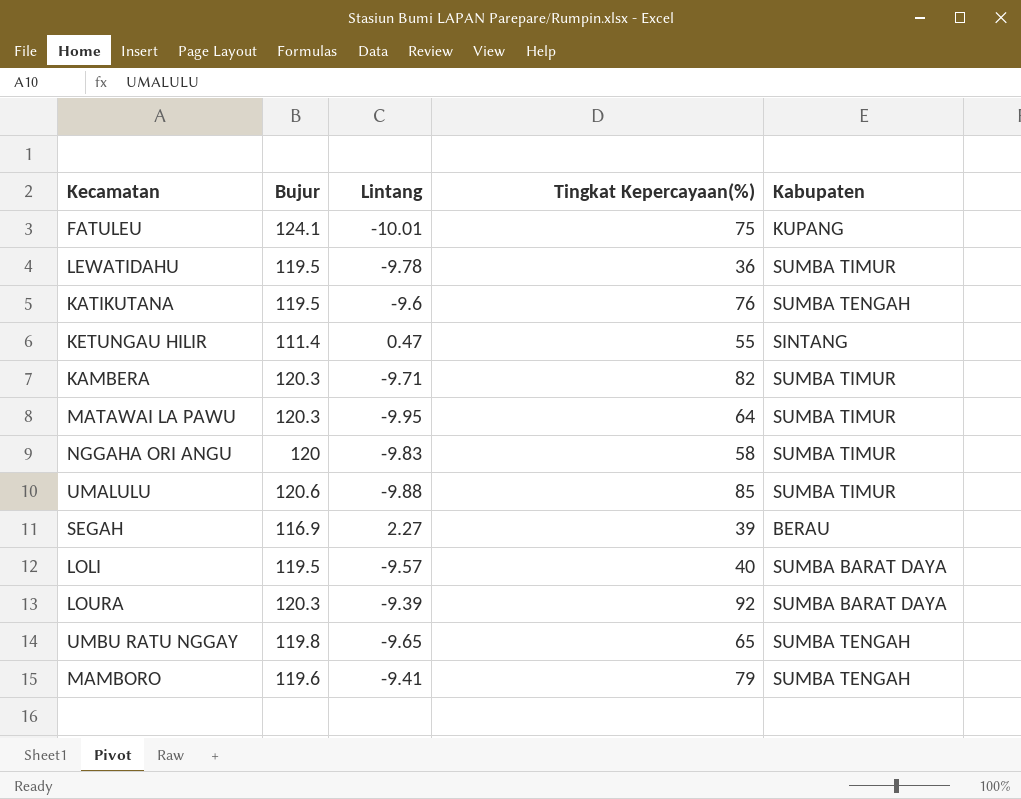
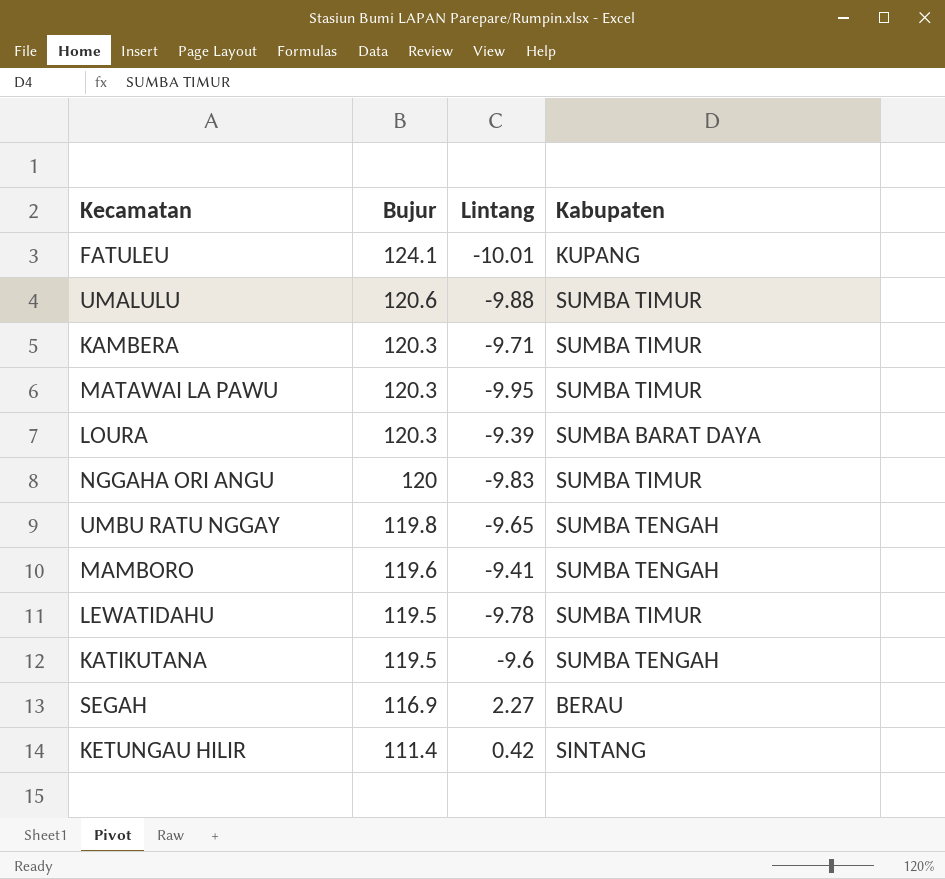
row order: none -> Bujur descending
column Tingkat Kepercayaan(%) | position: 4 -> none
row LOLI: 119.5 | -9.57 | 40 | SUMBA BARAT DAYA -> none
KETUNGAU HILIR | Lintang: 0.47 -> 0.42

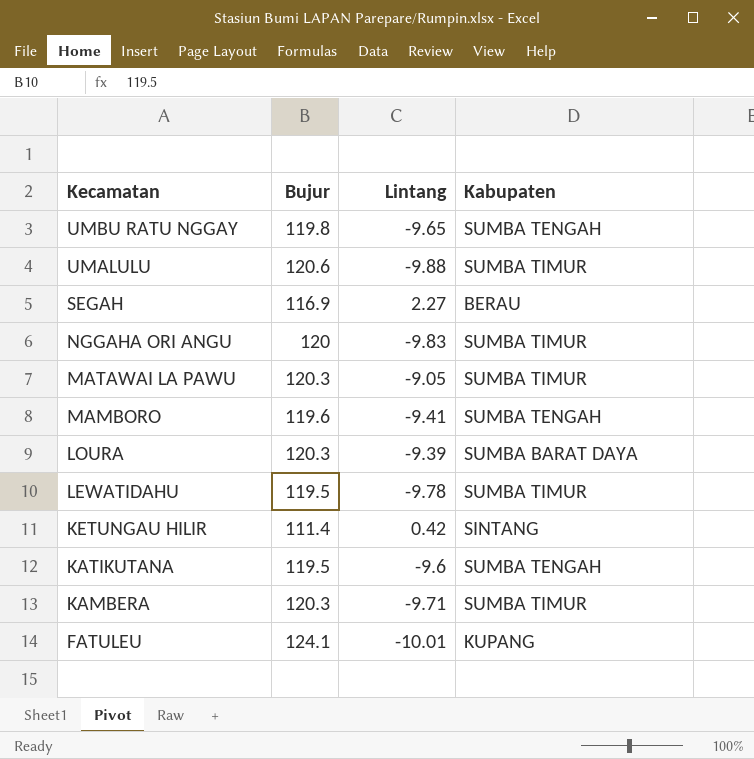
row order: Bujur descending -> Kecamatan descending
MATAWAI LA PAWU | Lintang: -9.95 -> -9.05

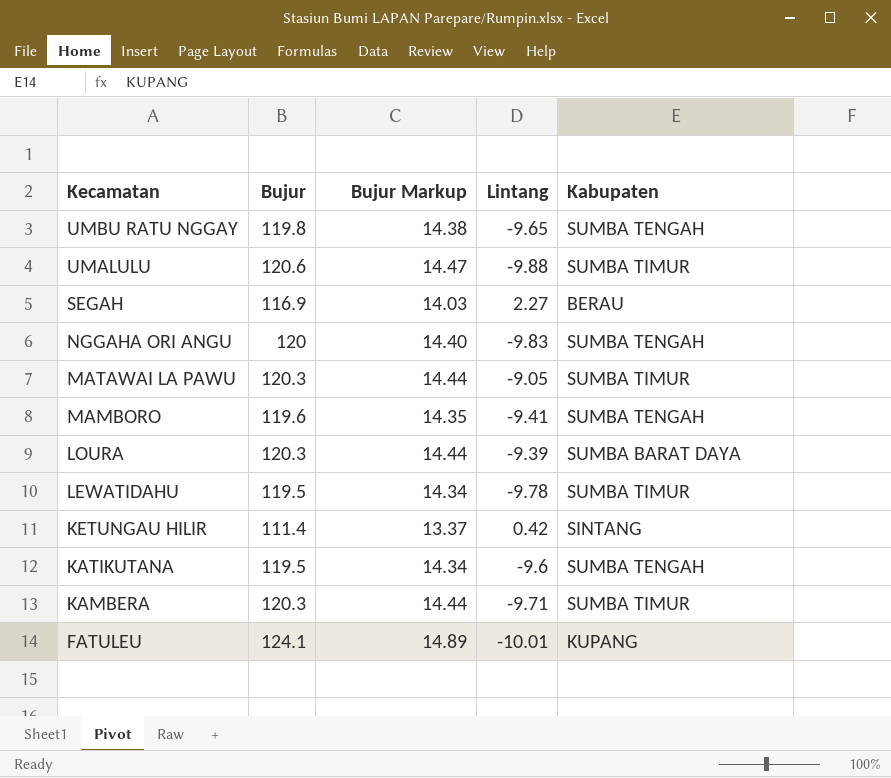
column Bujur Markup | formula: none -> [Bujur] * 0.12
NGGAHA ORI ANGU | Kabupaten: SUMBA TIMUR -> SUMBA TENGAH

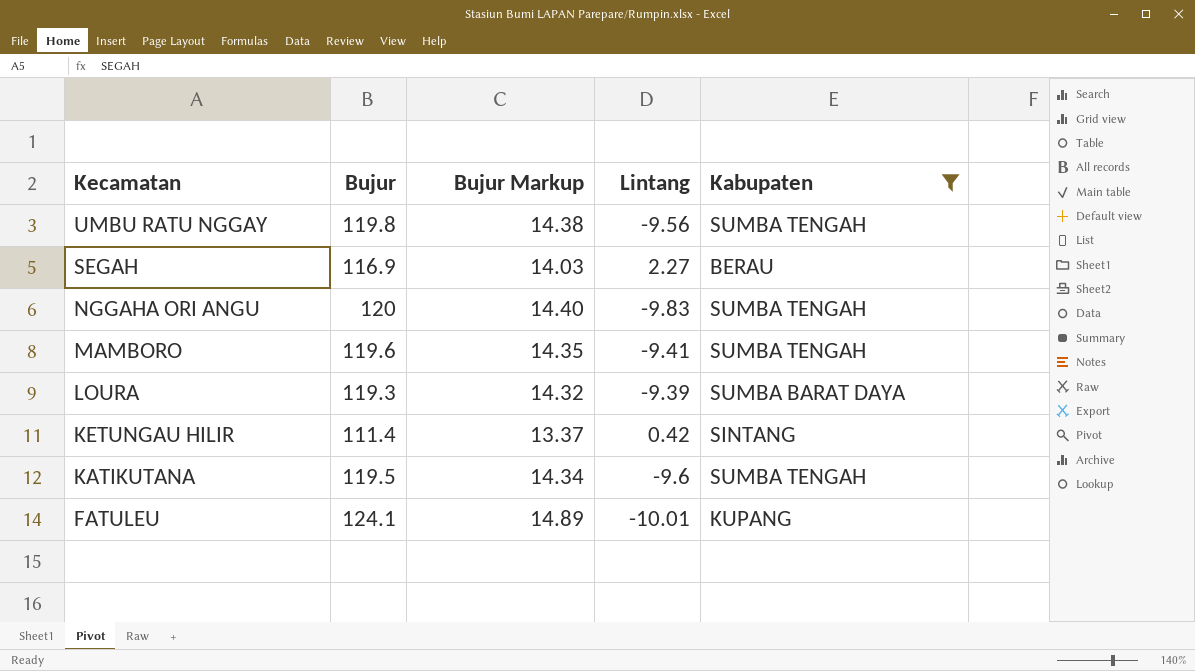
filter: none -> Kabupaten != SUMBA TIMUR
UMBU RATU NGGAY | Lintang: -9.65 -> -9.56
LOURA | Bujur: 120.3 -> 119.3
LOURA | Bujur Markup: 14.44 -> 14.32

